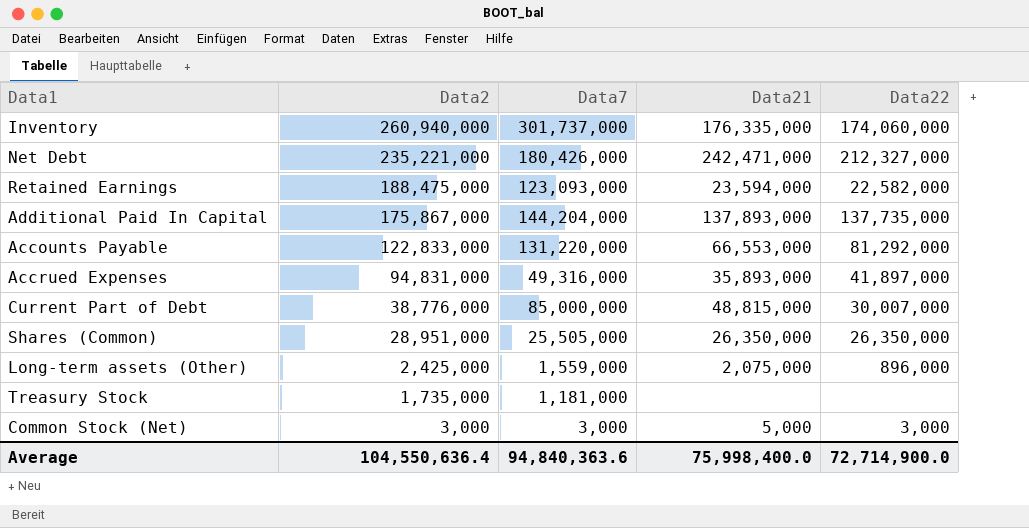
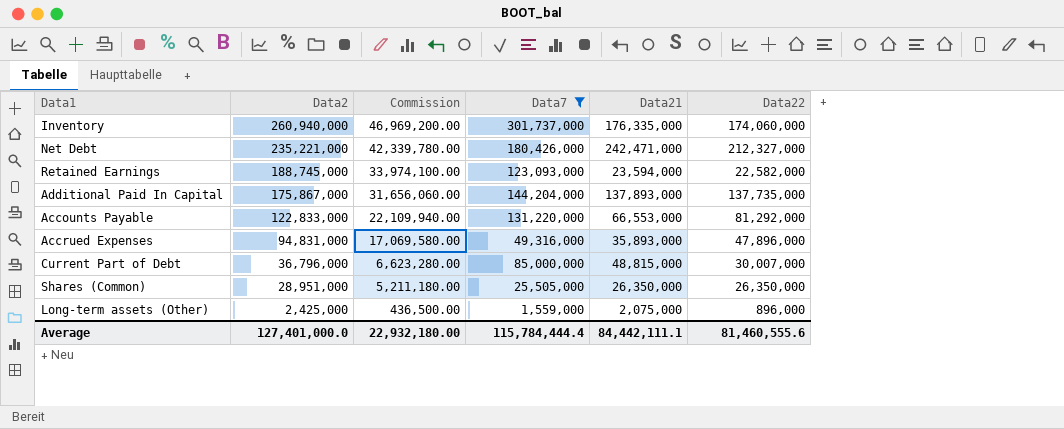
filter: none -> Data7 >= 1,559,000
column Commission | formula: none -> [Data2] * 0.18
Retained Earnings | Data2: 188,475,000 -> 188,745,000
Accrued Expenses | Data22: 41,897,000 -> 47,896,000
Current Part of Debt | Data2: 38,776,000 -> 36,796,000
Average | Data2: 104,550,636.4 -> 127,401,000.0
Average | Data7: 94,840,363.6 -> 115,784,444.4
Average | Data21: 75,998,400.0 -> 84,442,111.1
Average | Data22: 72,714,900.0 -> 81,460,555.6

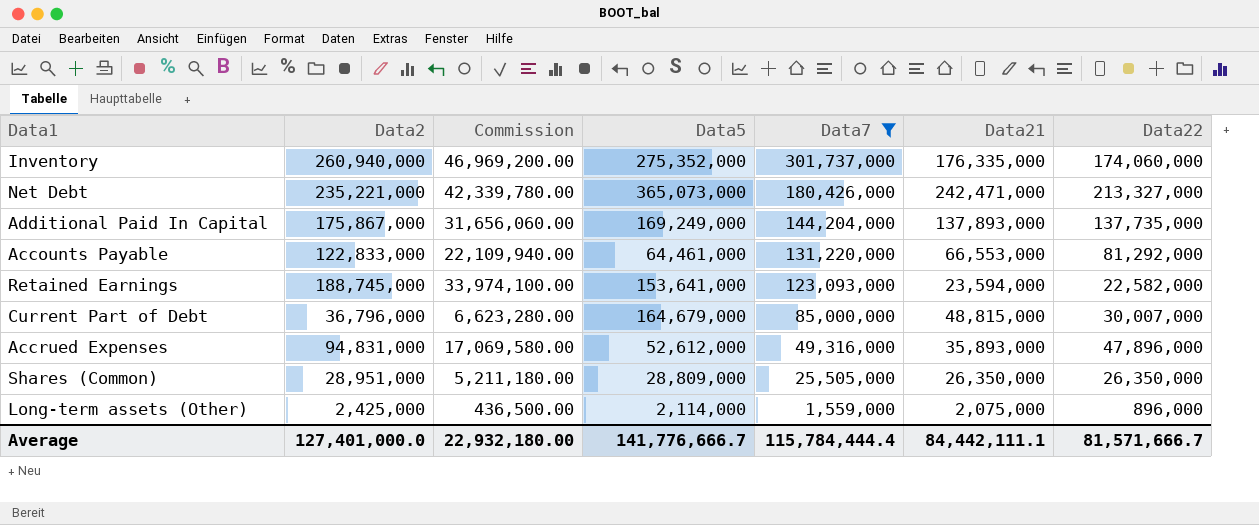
row order: Data2 descending -> Data7 descending
column Data5 | position: none -> 4
Net Debt | Data22: 212,327,000 -> 213,327,000
Average | Data22: 81,460,555.6 -> 81,571,666.7

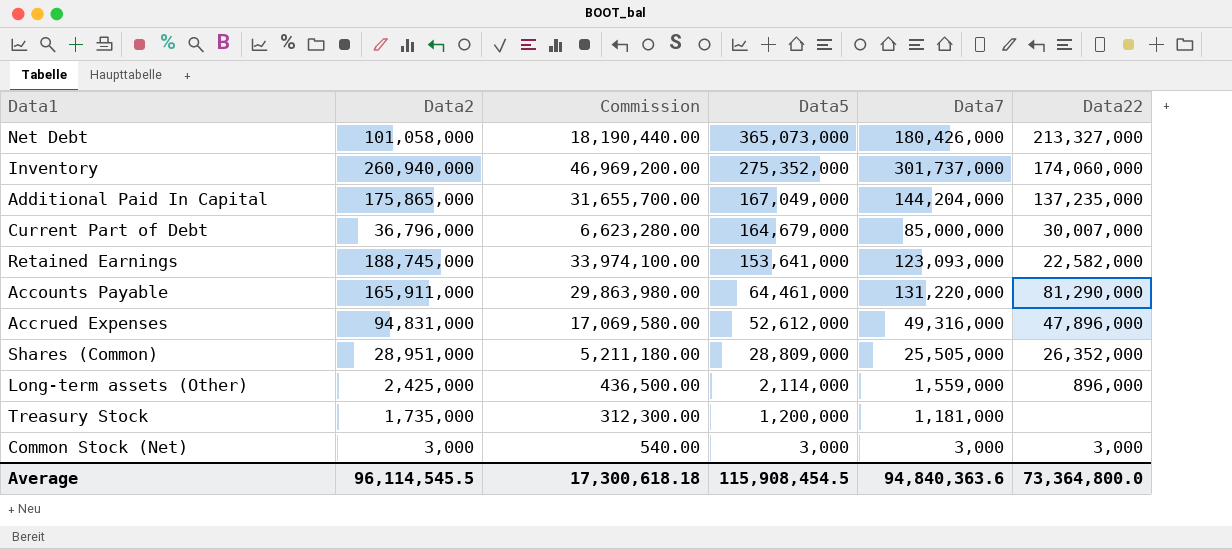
filter: Data7 >= 1,559,000 -> none
row order: Data7 descending -> Data5 descending
column Data21 | position: 6 -> none
Net Debt | Data2: 235,221,000 -> 101,058,000
Net Debt | Commission: 42,339,780.00 -> 18,190,440.00
Additional Paid In Capital | Data2: 175,867,000 -> 175,865,000
Additional Paid In Capital | Commission: 31,656,060.00 -> 31,655,700.00
Additional Paid In Capital | Data5: 169,249,000 -> 167,049,000
Additional Paid In Capital | Data22: 137,735,000 -> 137,235,000
Accounts Payable | Data2: 122,833,000 -> 165,911,000
Accounts Payable | Commission: 22,109,940.00 -> 29,863,980.00
Accounts Payable | Data22: 81,292,000 -> 81,290,000
Shares (Common) | Data22: 26,350,000 -> 26,352,000
Average | Data2: 127,401,000.0 -> 96,114,545.5
Average | Commission: 22,932,180.00 -> 17,300,618.18
Average | Data5: 141,776,666.7 -> 115,908,454.5
Average | Data7: 115,784,444.4 -> 94,840,363.6
Average | Data22: 81,571,666.7 -> 73,364,800.0

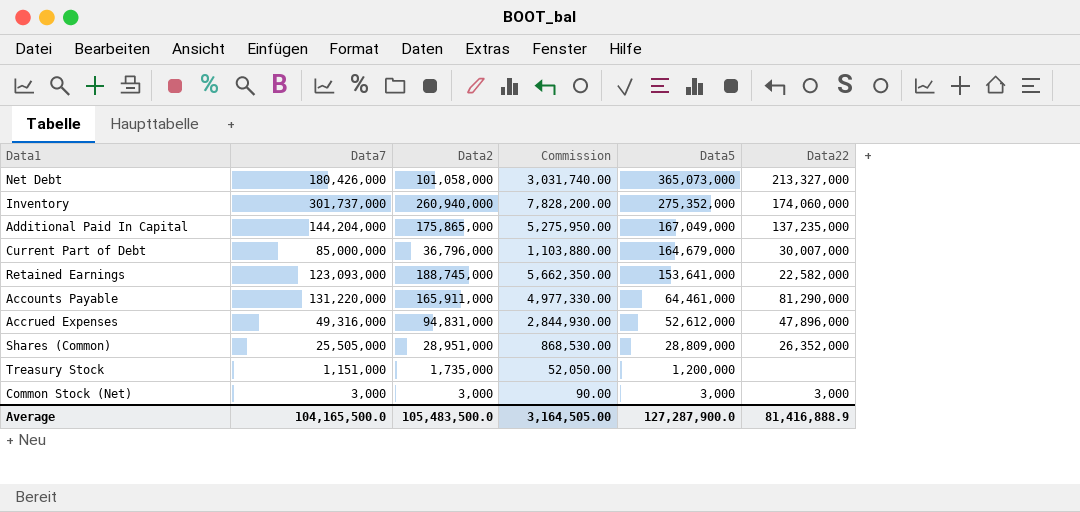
column Data7 | position: 5 -> 2
column Commission | formula: [Data2] * 0.18 -> [Data2] * 0.03
row Long-term assets (Other): 2,425,000 | 436,500.00 | 2,114,000 | 1,559,000 | 896,000 -> none
Treasury Stock | Data7: 1,181,000 -> 1,151,000
Average | Data7: 94,840,363.6 -> 104,165,500.0
Average | Data2: 96,114,545.5 -> 105,483,500.0
Average | Commission: 17,300,618.18 -> 3,164,505.00
Average | Data5: 115,908,454.5 -> 127,287,900.0
Average | Data22: 73,364,800.0 -> 81,416,888.9

